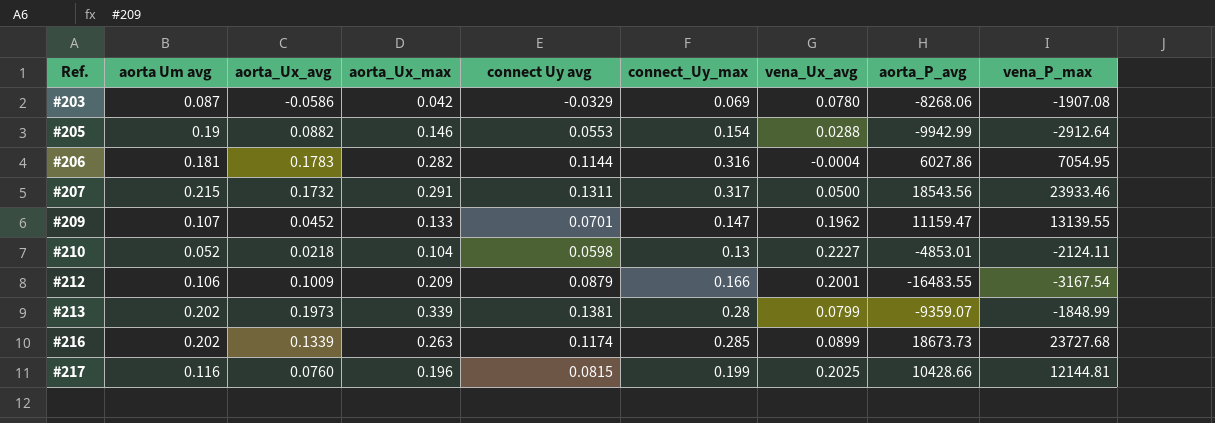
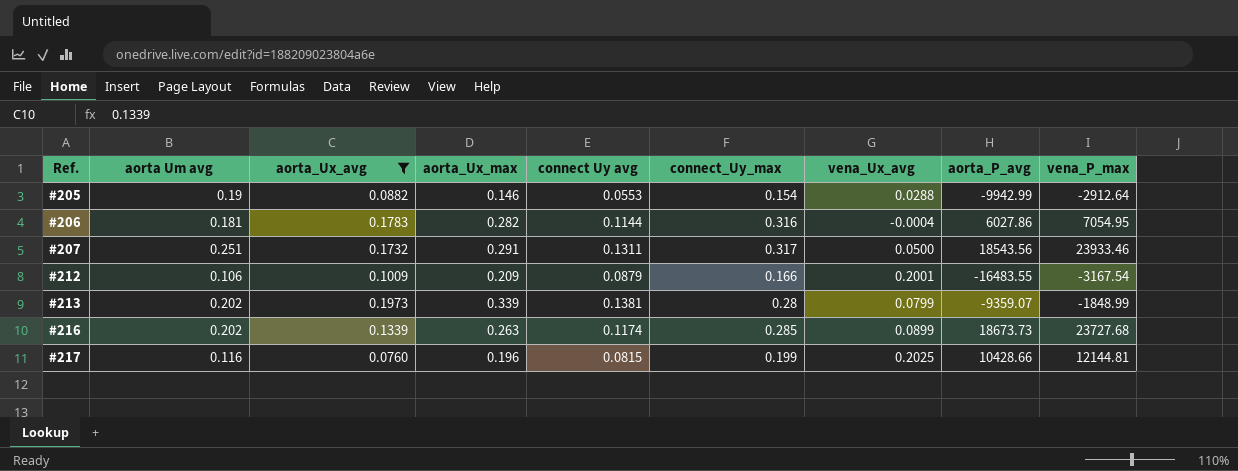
filter: none -> aorta_Ux_avg >= 0.0760
#207 | aorta Um avg: 0.215 -> 0.251

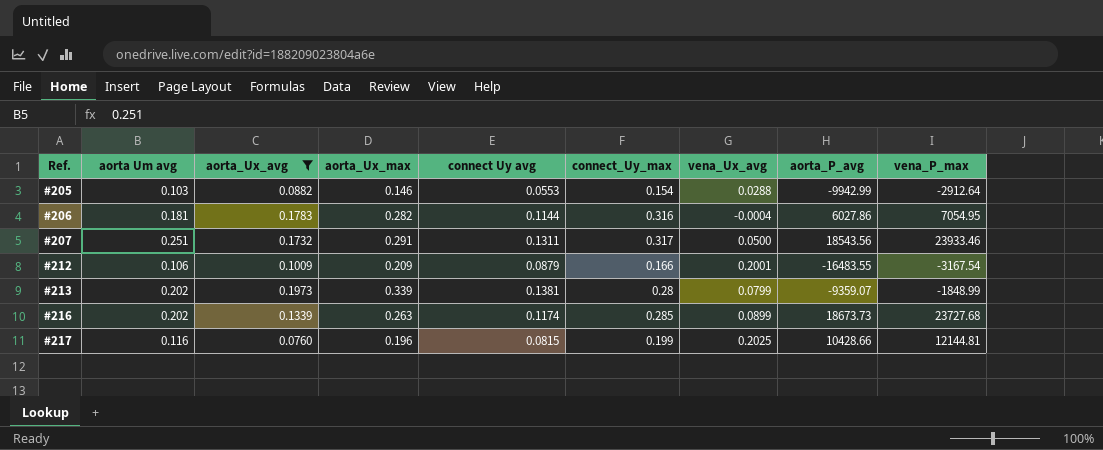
#205 | aorta Um avg: 0.19 -> 0.103

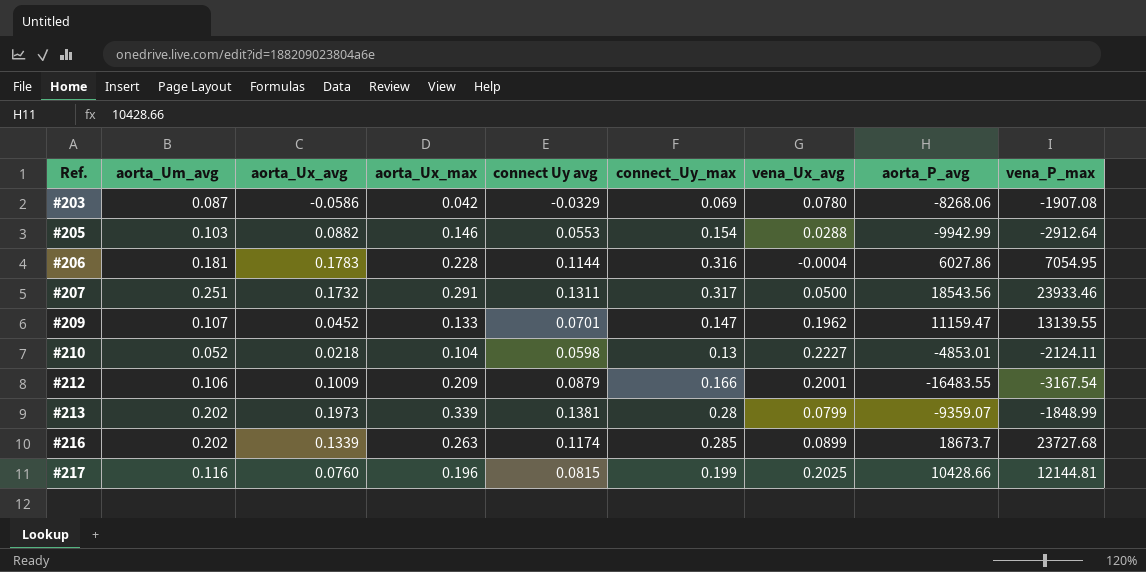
filter: aorta_Ux_avg >= 0.0760 -> none
column name: aorta Um avg -> aorta_Um_avg
#206 | aorta_Ux_max: 0.282 -> 0.228
#216 | aorta_P_avg: 18673.73 -> 18673.7

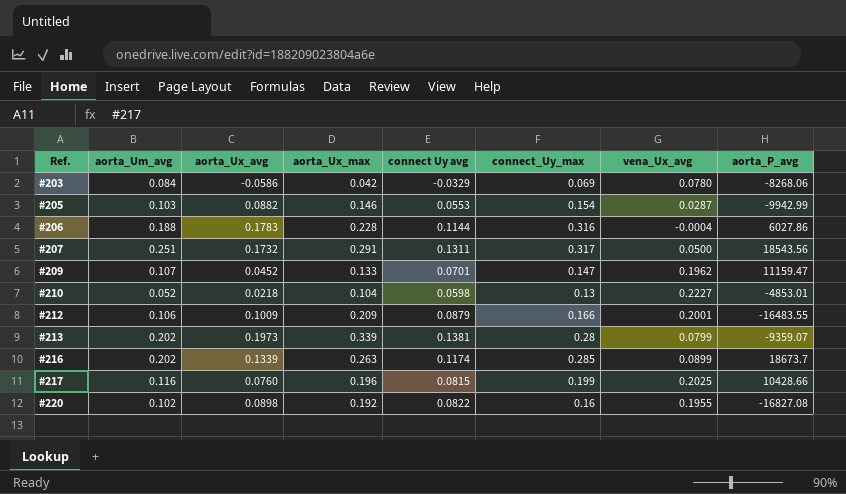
column vena_P_max | position: 9 -> none
#203 | aorta_Um_avg: 0.087 -> 0.084
#205 | vena_Ux_avg: 0.0288 -> 0.0287
#206 | aorta_Um_avg: 0.181 -> 0.188
row #220: none -> 0.102 | 0.0898 | 0.192 | 0.0822 | 0.16 | 0.1955 | -16827.08

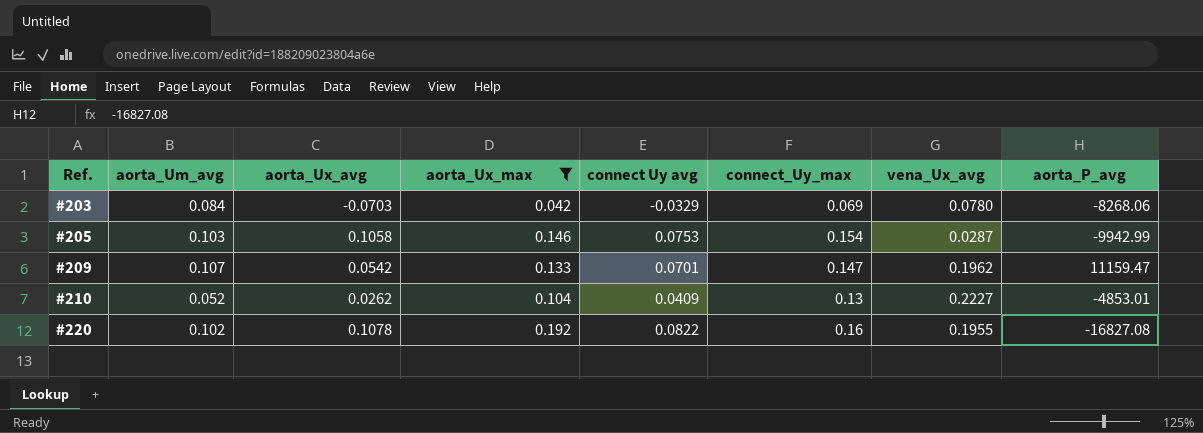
filter: none -> aorta_Ux_max <= 0.192
#203 | aorta_Ux_avg: -0.0586 -> -0.0703
#205 | aorta_Ux_avg: 0.0882 -> 0.1058
#205 | connect Uy avg: 0.0553 -> 0.0753
#209 | aorta_Ux_avg: 0.0452 -> 0.0542
#210 | aorta_Ux_avg: 0.0218 -> 0.0262
#210 | connect Uy avg: 0.0598 -> 0.0409
#220 | aorta_Ux_avg: 0.0898 -> 0.1078

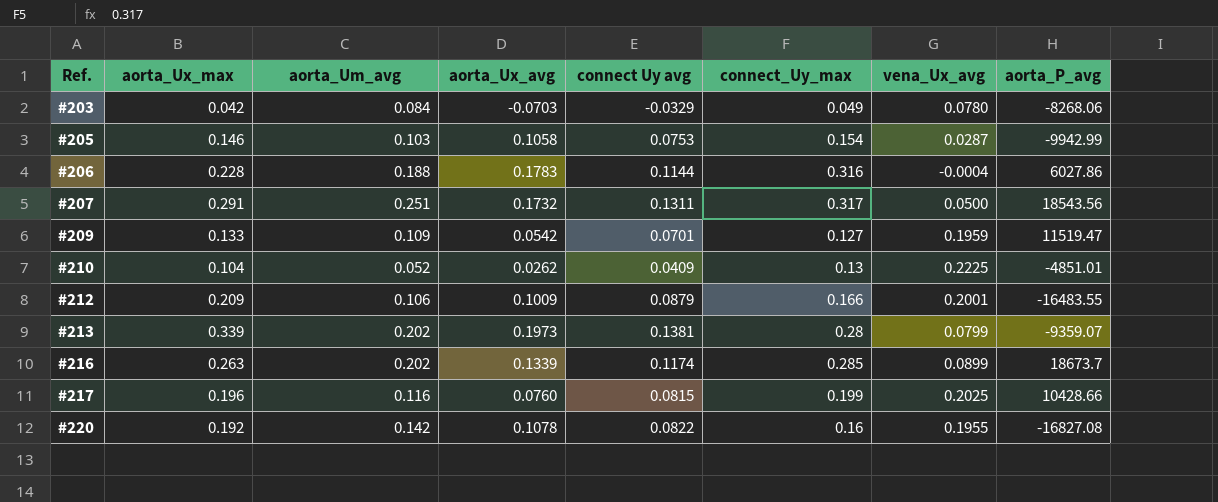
filter: aorta_Ux_max <= 0.192 -> none
column aorta_Ux_max | position: 4 -> 2
#203 | connect_Uy_max: 0.069 -> 0.049
#209 | aorta_Um_avg: 0.107 -> 0.109
#209 | connect_Uy_max: 0.147 -> 0.127
#209 | vena_Ux_avg: 0.1962 -> 0.1959
#209 | aorta_P_avg: 11159.47 -> 11519.47
#210 | vena_Ux_avg: 0.2227 -> 0.2225
#210 | aorta_P_avg: -4853.01 -> -4851.01
#220 | aorta_Um_avg: 0.102 -> 0.142

